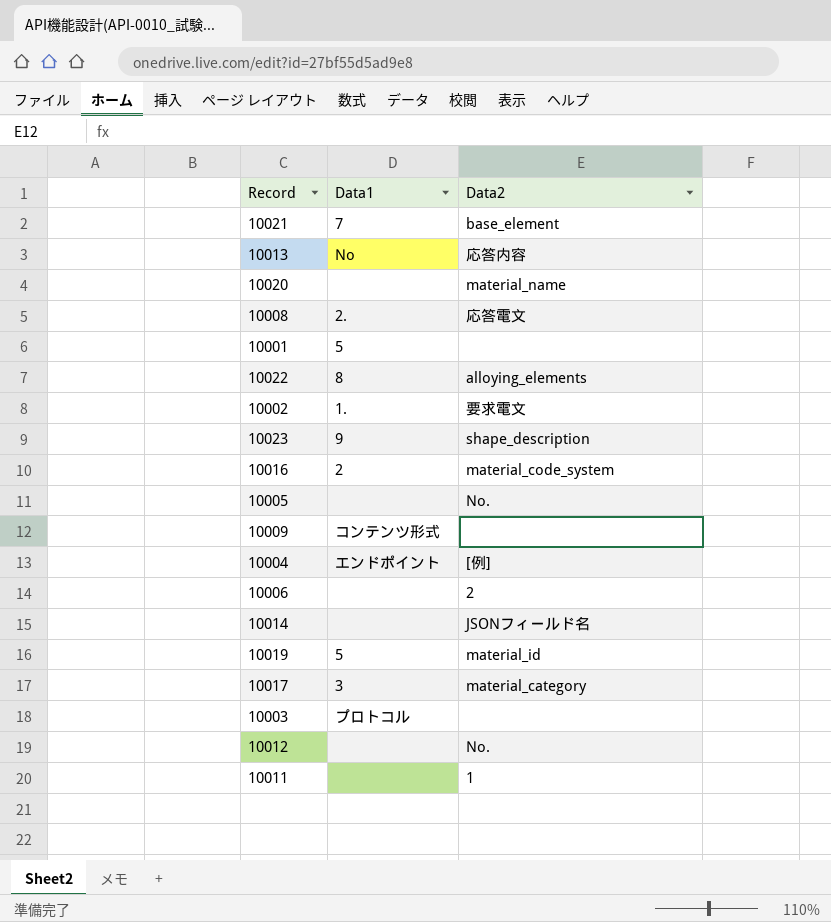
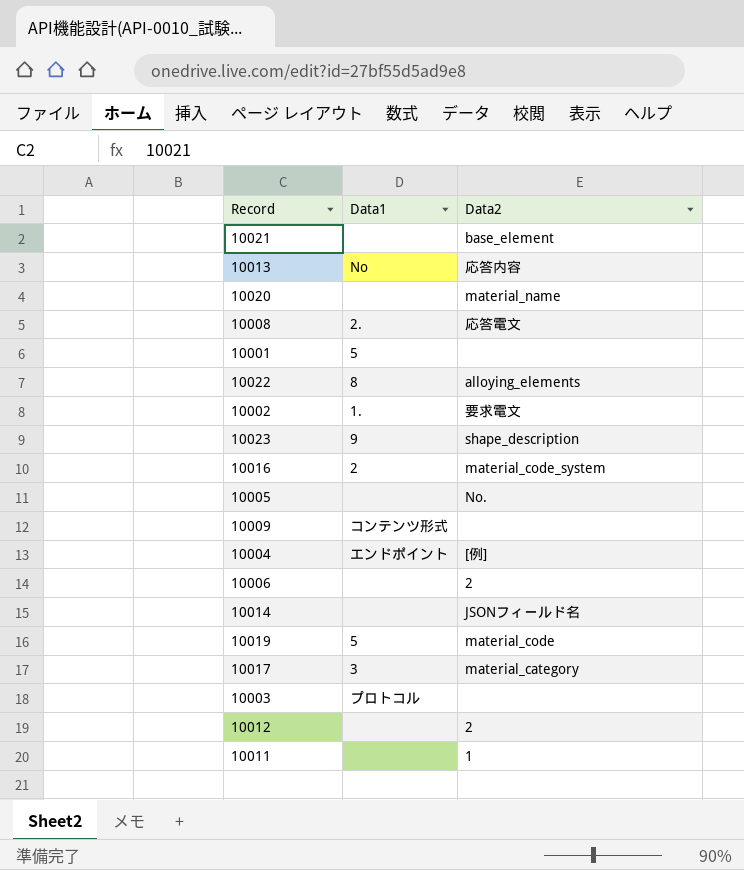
10021 | Data1: 7 -> none
10019 | Data2: material_id -> material_code
10012 | Data2: No. -> 2

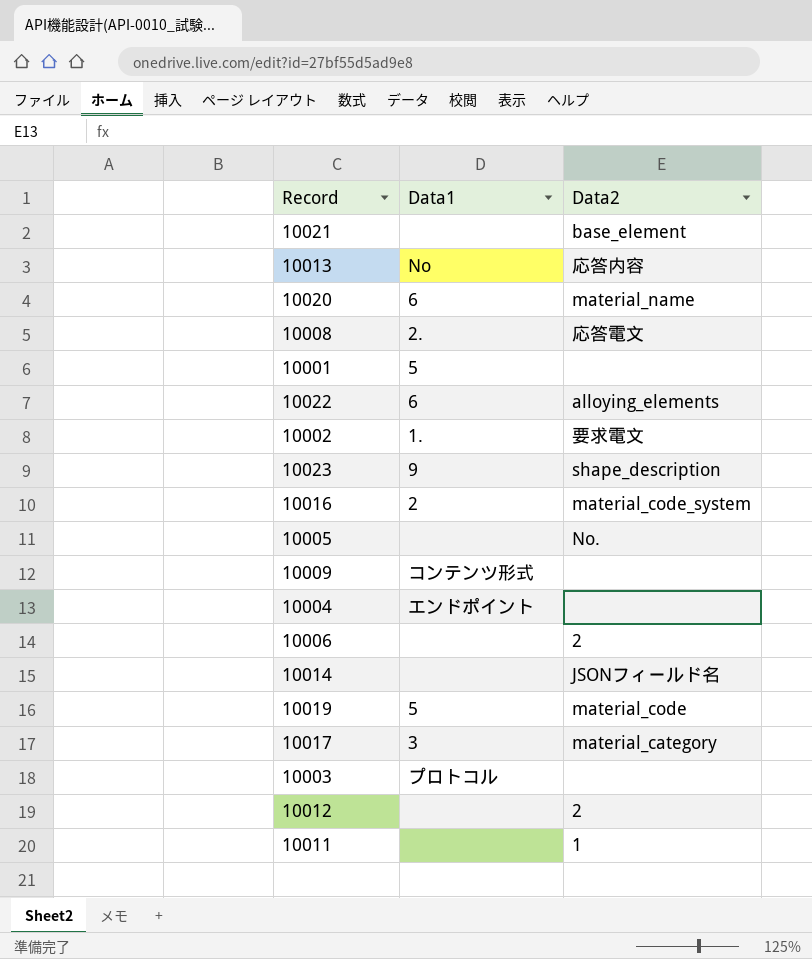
10020 | Data1: none -> 6
10022 | Data1: 8 -> 6
10004 | Data2: [例] -> none

